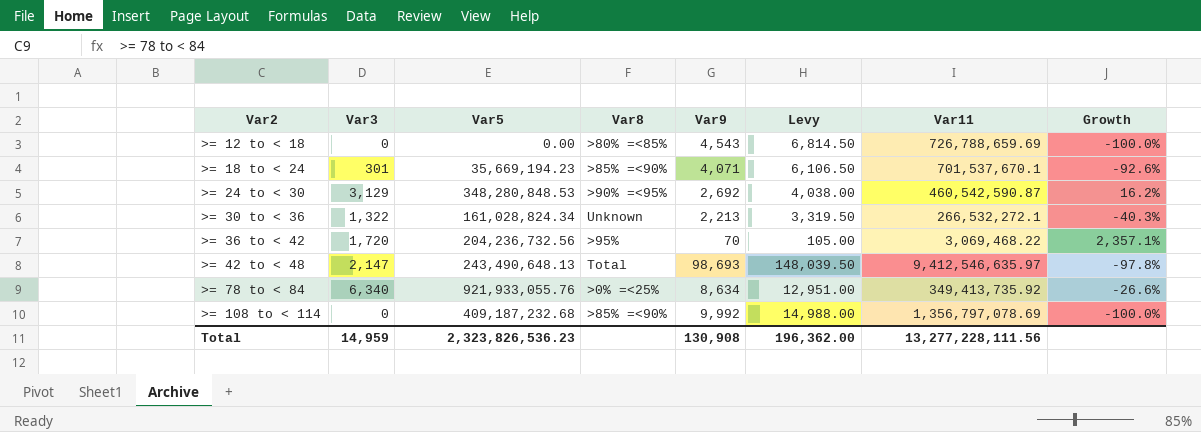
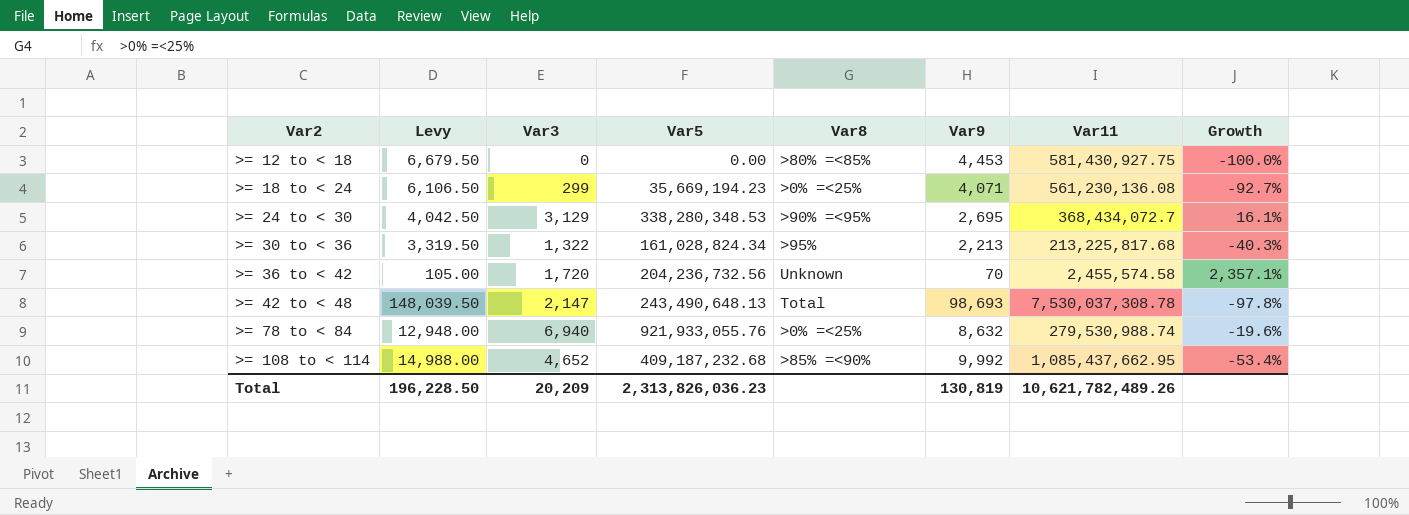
column Levy | position: 6 -> 2
>= 12 to < 18 | Levy: 6,814.50 -> 6,679.50
>= 12 to < 18 | Var9: 4,543 -> 4,453
>= 12 to < 18 | Var11: 726,788,659.69 -> 581,430,927.75
>= 18 to < 24 | Var3: 301 -> 299
>= 18 to < 24 | Var8: >85% =<90% -> >0% =<25%
>= 18 to < 24 | Var11: 701,537,670.1 -> 561,230,136.08
>= 18 to < 24 | Growth: -92.6% -> -92.7%
>= 24 to < 30 | Levy: 4,038.00 -> 4,042.50
>= 24 to < 30 | Var5: 348,280,848.53 -> 338,280,348.53
>= 24 to < 30 | Var9: 2,692 -> 2,695
>= 24 to < 30 | Var11: 460,542,590.87 -> 368,434,072.7
>= 24 to < 30 | Growth: 16.2% -> 16.1%
>= 30 to < 36 | Var8: Unknown -> >95%
>= 30 to < 36 | Var11: 266,532,272.1 -> 213,225,817.68
>= 36 to < 42 | Var8: >95% -> Unknown
>= 36 to < 42 | Var11: 3,069,468.22 -> 2,455,574.58
>= 42 to < 48 | Var11: 9,412,546,635.97 -> 7,530,037,308.78
>= 78 to < 84 | Levy: 12,951.00 -> 12,948.00
>= 78 to < 84 | Var3: 6,340 -> 6,940
>= 78 to < 84 | Var9: 8,634 -> 8,632
>= 78 to < 84 | Var11: 349,413,735.92 -> 279,530,988.74
>= 78 to < 84 | Growth: -26.6% -> -19.6%
>= 108 to < 114 | Var3: 0 -> 4,652
>= 108 to < 114 | Var11: 1,356,797,078.69 -> 1,085,437,662.95
>= 108 to < 114 | Growth: -100.0% -> -53.4%
Total | Levy: 196,362.00 -> 196,228.50
Total | Var3: 14,959 -> 20,209
Total | Var5: 2,323,826,536.23 -> 2,313,826,036.23
Total | Var9: 130,908 -> 130,819
Total | Var11: 13,277,228,111.56 -> 10,621,782,489.26

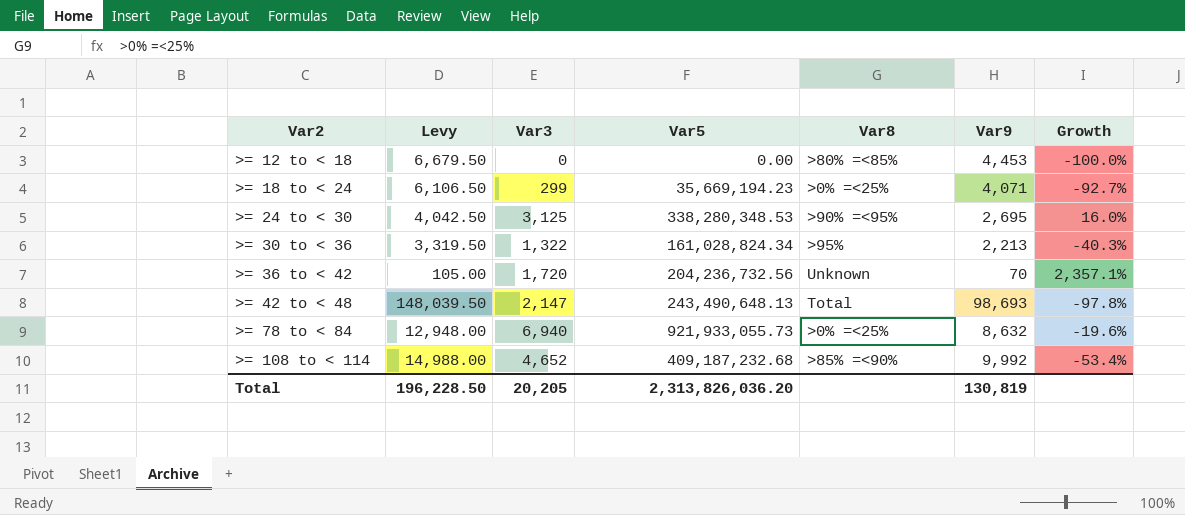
column Var11 | position: 7 -> none
>= 24 to < 30 | Var3: 3,129 -> 3,125
>= 24 to < 30 | Growth: 16.1% -> 16.0%
>= 78 to < 84 | Var5: 921,933,055.76 -> 921,933,055.73
Total | Var3: 20,209 -> 20,205
Total | Var5: 2,313,826,036.23 -> 2,313,826,036.20

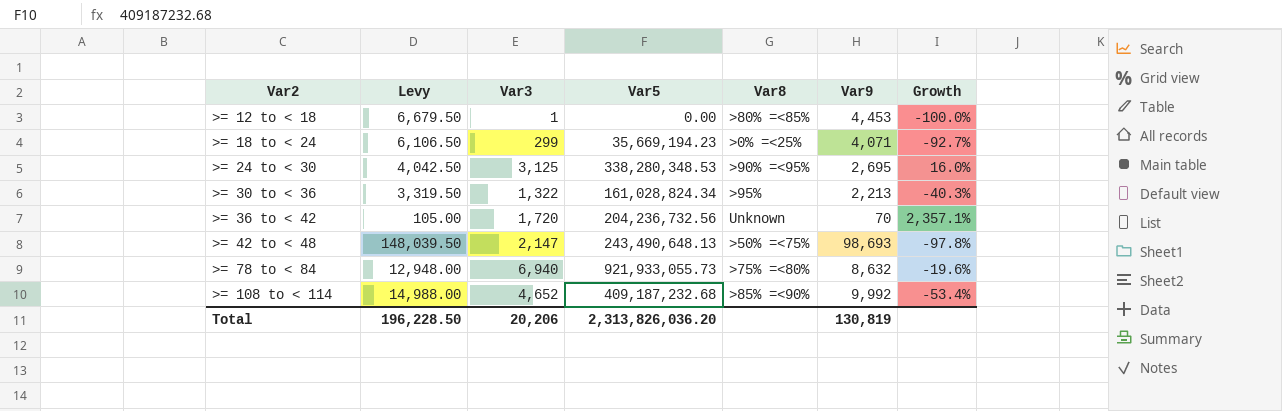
>= 12 to < 18 | Var3: 0 -> 1
>= 42 to < 48 | Var8: Total -> >50% =<75%
>= 78 to < 84 | Var8: >0% =<25% -> >75% =<80%
Total | Var3: 20,205 -> 20,206

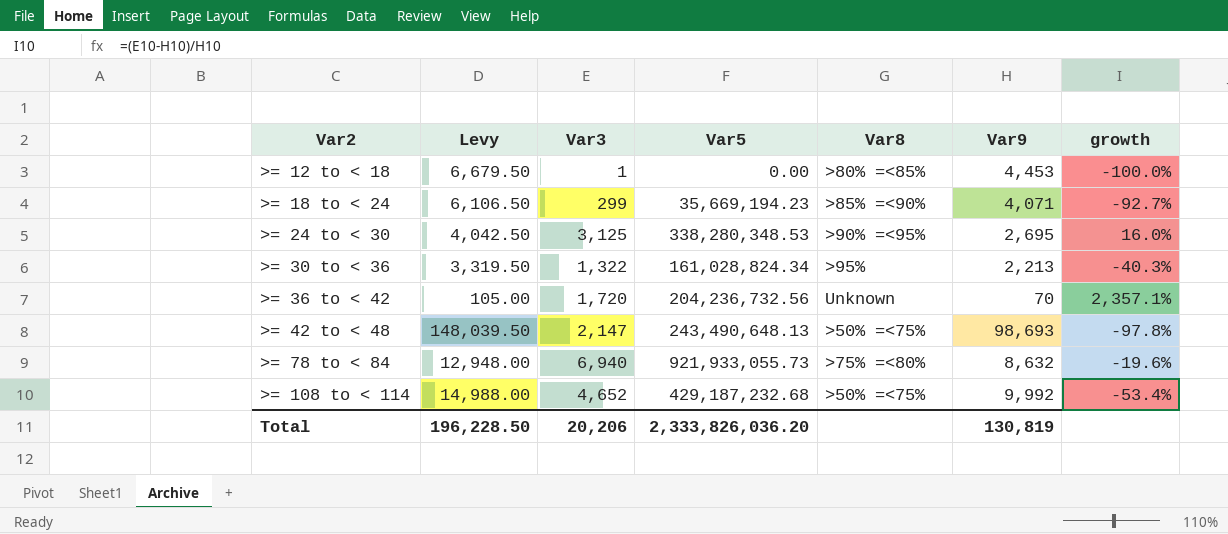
column name: Growth -> growth
>= 18 to < 24 | Var8: >0% =<25% -> >85% =<90%
>= 108 to < 114 | Var5: 409,187,232.68 -> 429,187,232.68
>= 108 to < 114 | Var8: >85% =<90% -> >50% =<75%
Total | Var5: 2,313,826,036.20 -> 2,333,826,036.20

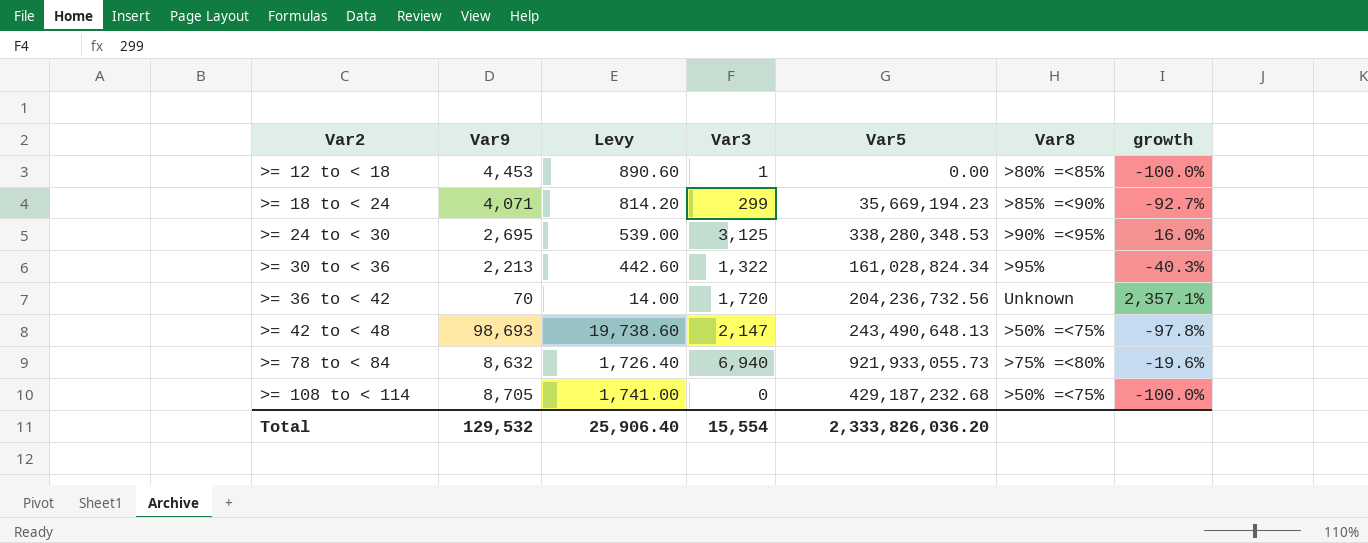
column Var9 | position: 6 -> 2
column Levy | formula: [Var9] * 1.5 -> [Var9] * 0.2
>= 108 to < 114 | Var9: 9,992 -> 8,705
>= 108 to < 114 | Var3: 4,652 -> 0
>= 108 to < 114 | growth: -53.4% -> -100.0%
Total | Var9: 130,819 -> 129,532
Total | Levy: 196,228.50 -> 25,906.40
Total | Var3: 20,206 -> 15,554

